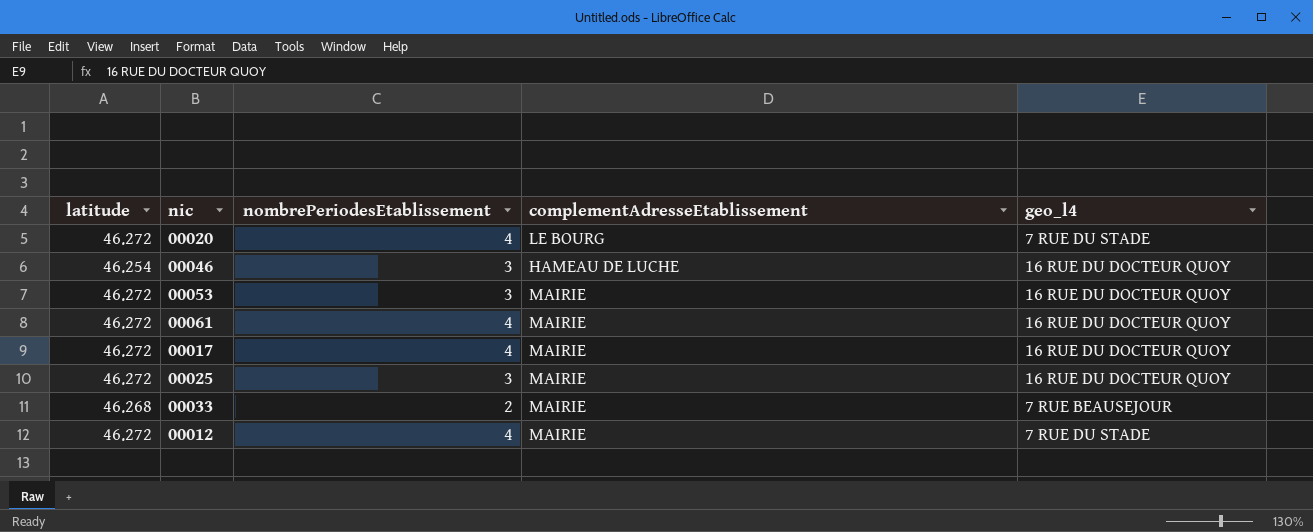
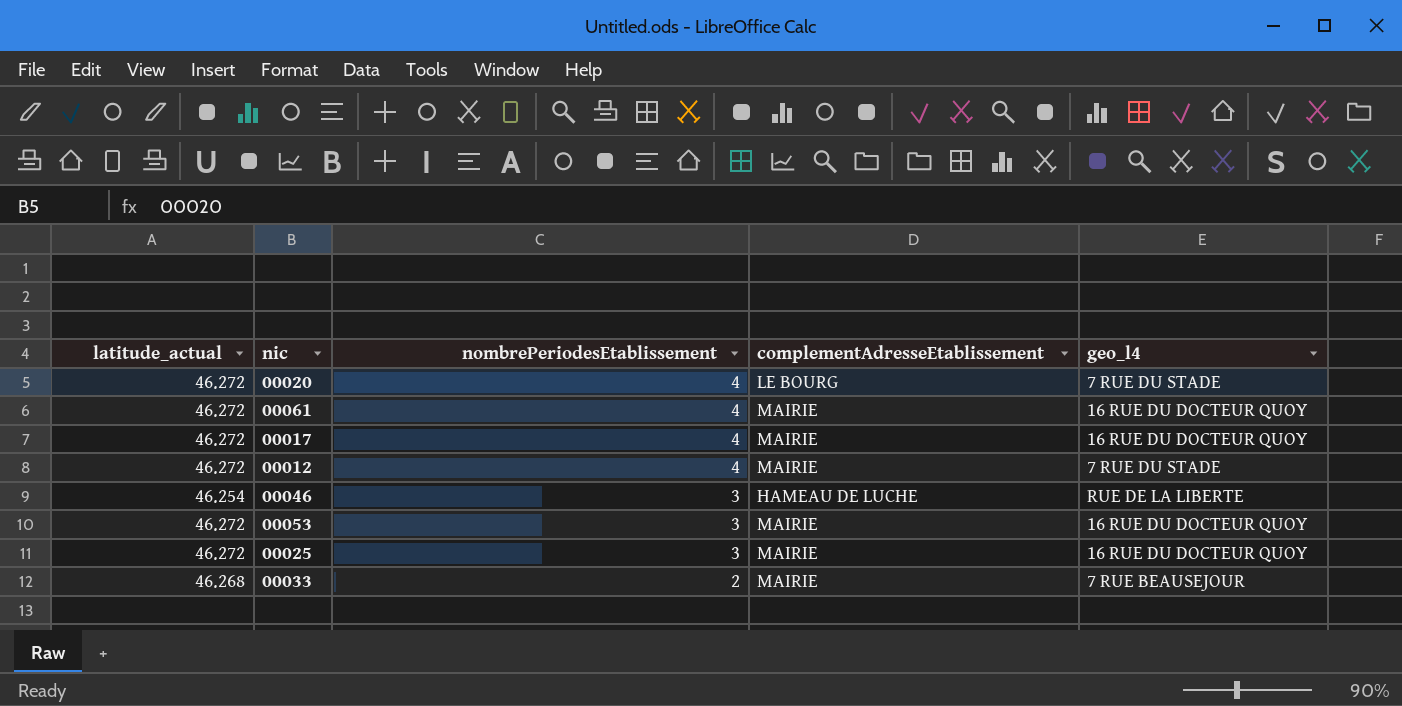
row order: none -> nombrePeriodesEtablissement descending
column name: latitude -> latitude_actual
00046 | geo_l4: 16 RUE DU DOCTEUR QUOY -> RUE DE LA LIBERTE

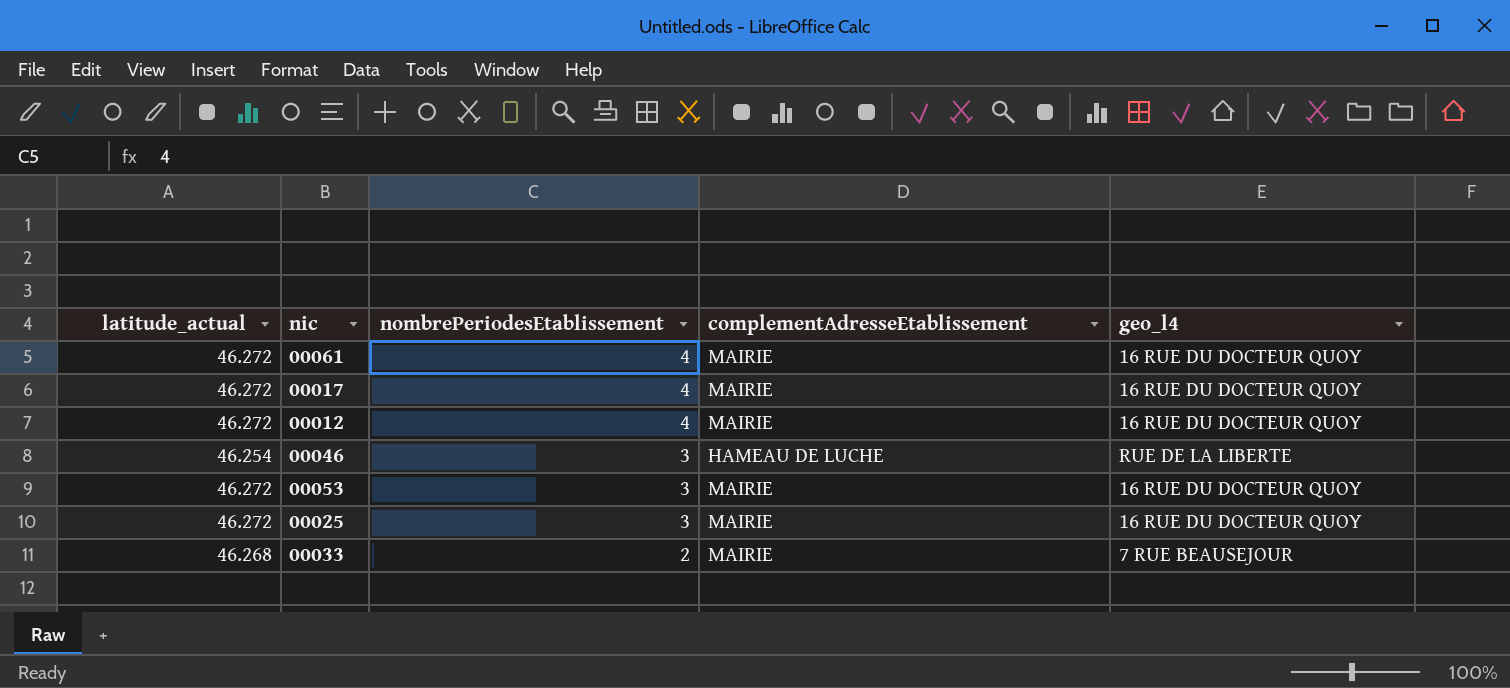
row 00020: 46.272 | 4 | LE BOURG | 7 RUE DU STADE -> none
00012 | geo_l4: 7 RUE DU STADE -> 16 RUE DU DOCTEUR QUOY

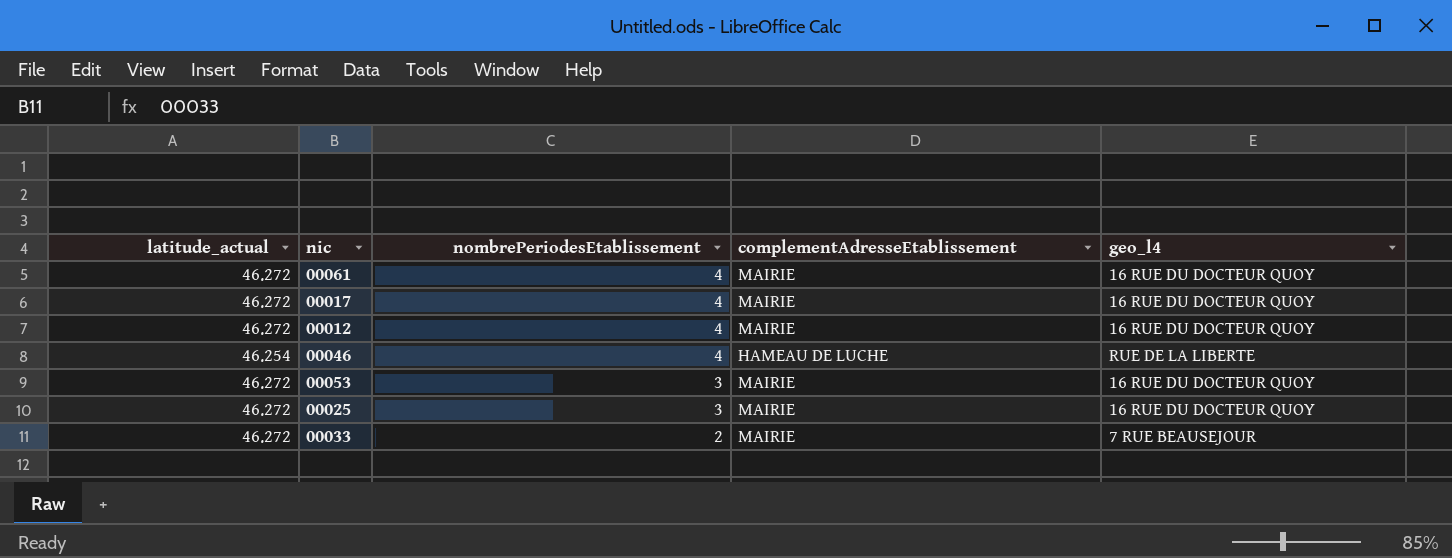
00046 | nombrePeriodesEtablissement: 3 -> 4
00033 | latitude_actual: 46.268 -> 46.272

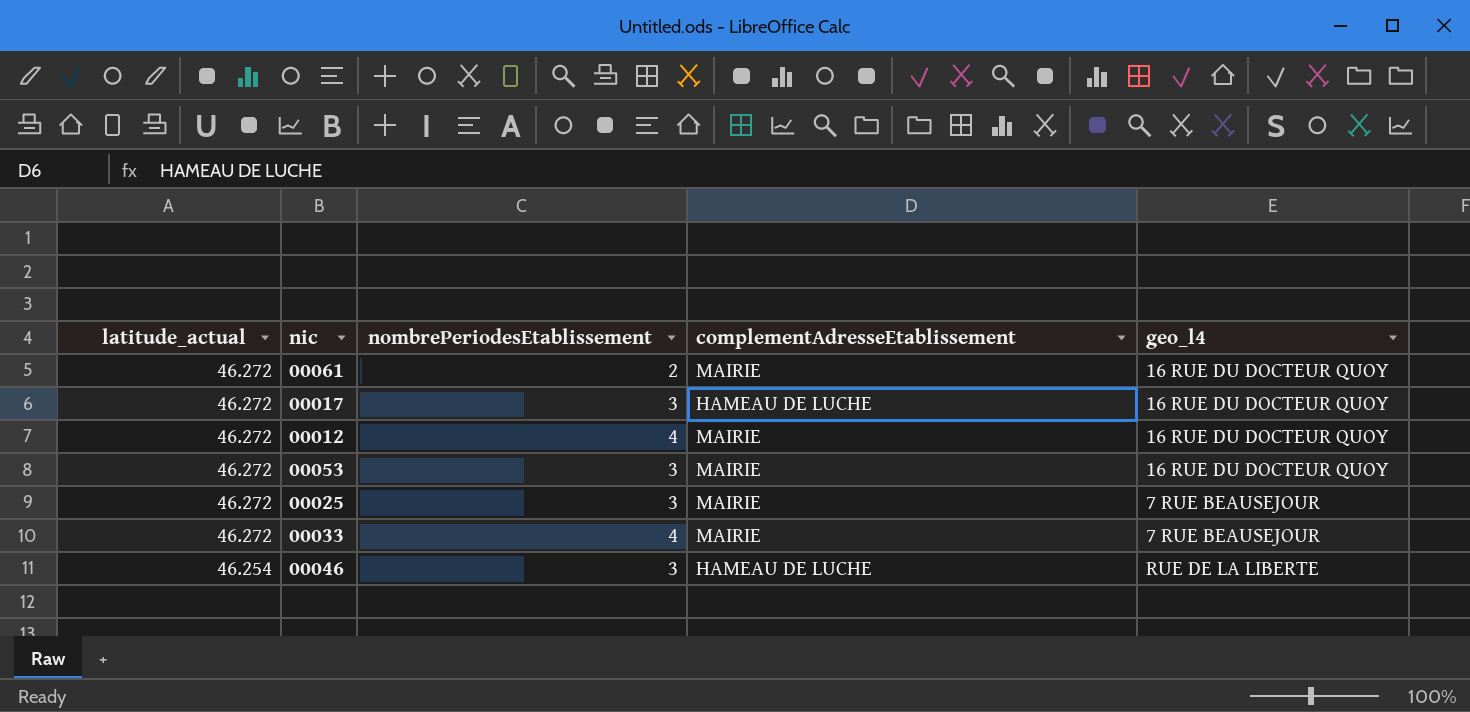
row order: nombrePeriodesEtablissement descending -> latitude_actual descending
00061 | nombrePeriodesEtablissement: 4 -> 2
00017 | nombrePeriodesEtablissement: 4 -> 3
00017 | complementAdresseEtablissement: MAIRIE -> HAMEAU DE LUCHE
00025 | geo_l4: 16 RUE DU DOCTEUR QUOY -> 7 RUE BEAUSEJOUR
00033 | nombrePeriodesEtablissement: 2 -> 4
00046 | nombrePeriodesEtablissement: 4 -> 3

